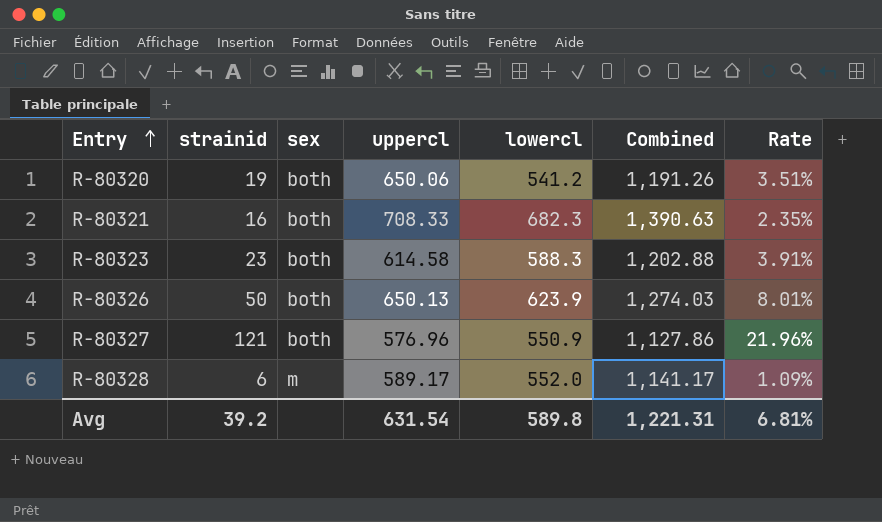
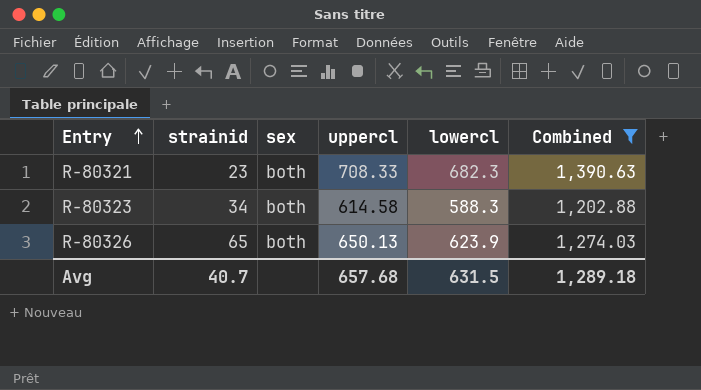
filter: none -> Combined >= 1,202.88
column Rate | formula: [strainid] / [lowercl] -> none
R-80321 | strainid: 16 -> 23
R-80323 | strainid: 23 -> 34
R-80326 | strainid: 50 -> 65
Avg | strainid: 39.2 -> 40.7
Avg | uppercl: 631.54 -> 657.68
Avg | lowercl: 589.8 -> 631.5
Avg | Combined: 1,221.31 -> 1,289.18

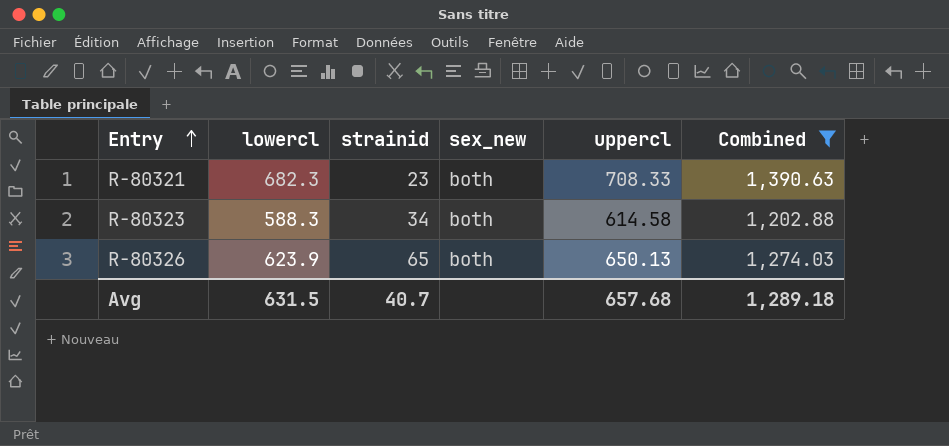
column lowercl | position: 5 -> 2
column name: sex -> sex_new

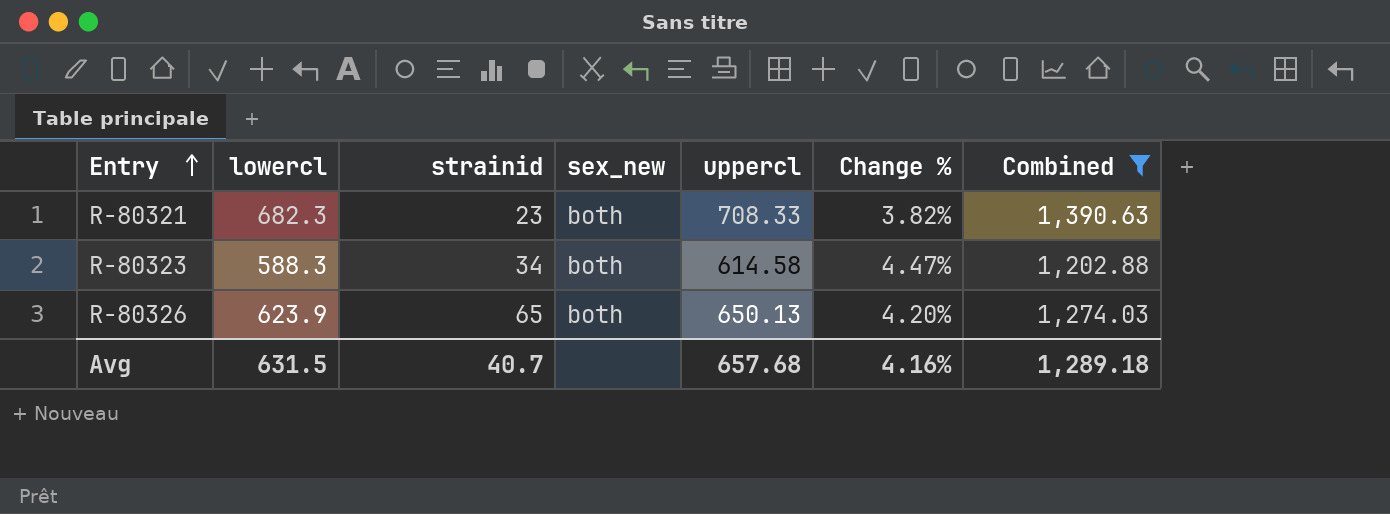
column Change % | formula: none -> ([uppercl] - [lowercl]) / [lowercl]

